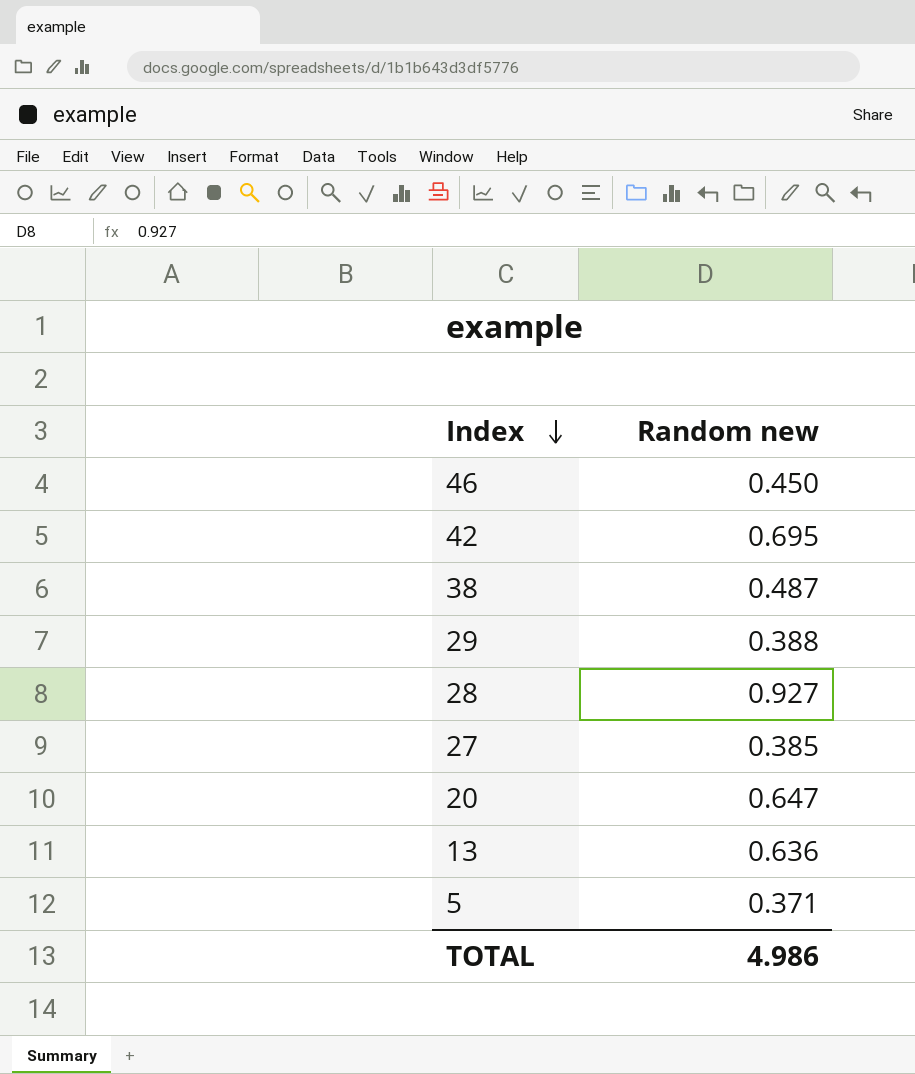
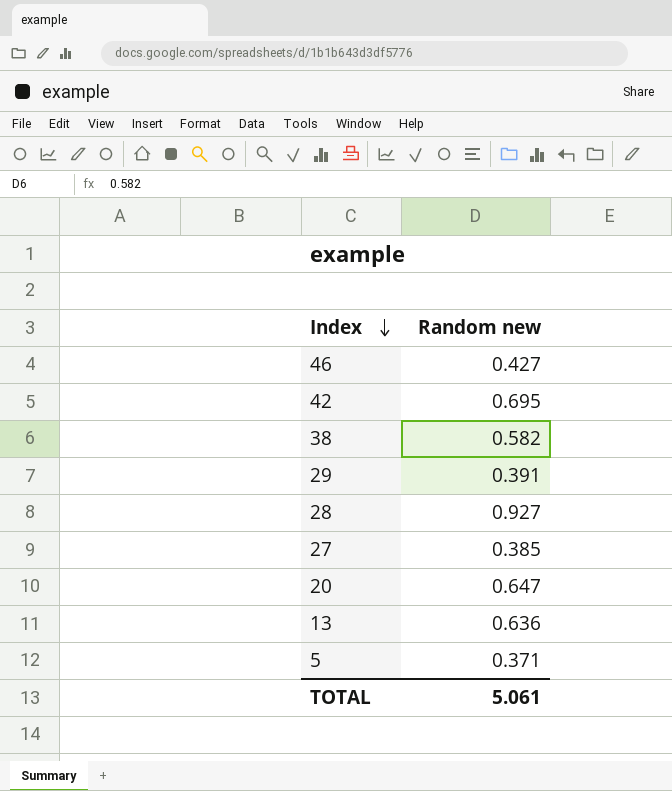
46 | Random new: 0.450 -> 0.427
38 | Random new: 0.487 -> 0.582
29 | Random new: 0.388 -> 0.391
TOTAL | Random new: 4.986 -> 5.061

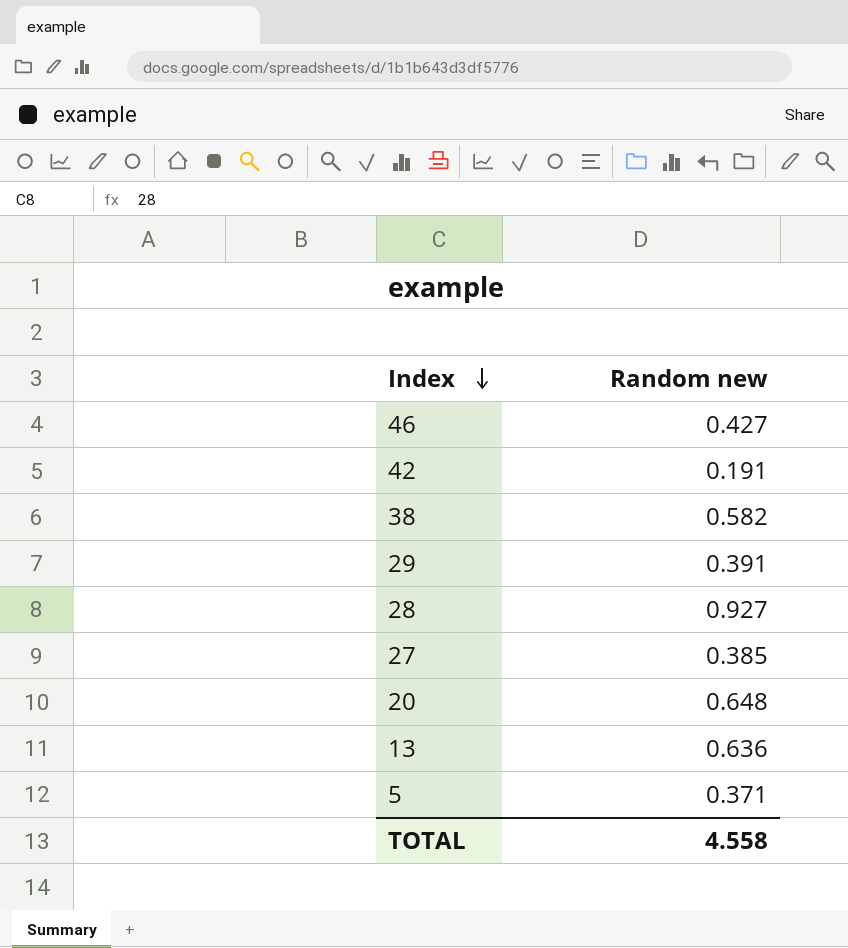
42 | Random new: 0.695 -> 0.191
20 | Random new: 0.647 -> 0.648
TOTAL | Random new: 5.061 -> 4.558

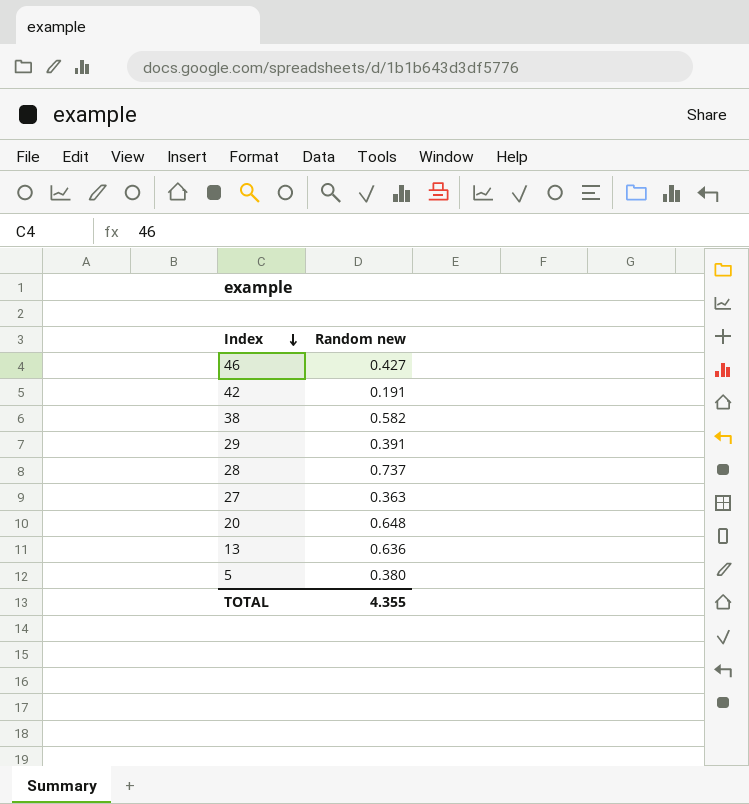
28 | Random new: 0.927 -> 0.737
27 | Random new: 0.385 -> 0.363
5 | Random new: 0.371 -> 0.380
TOTAL | Random new: 4.558 -> 4.355

